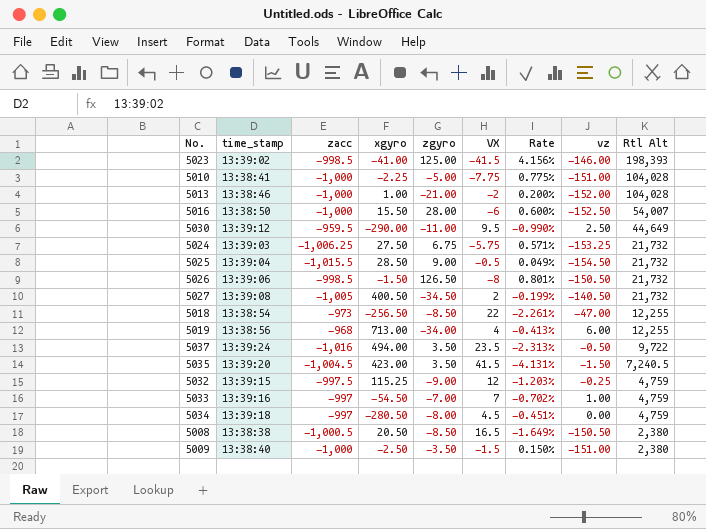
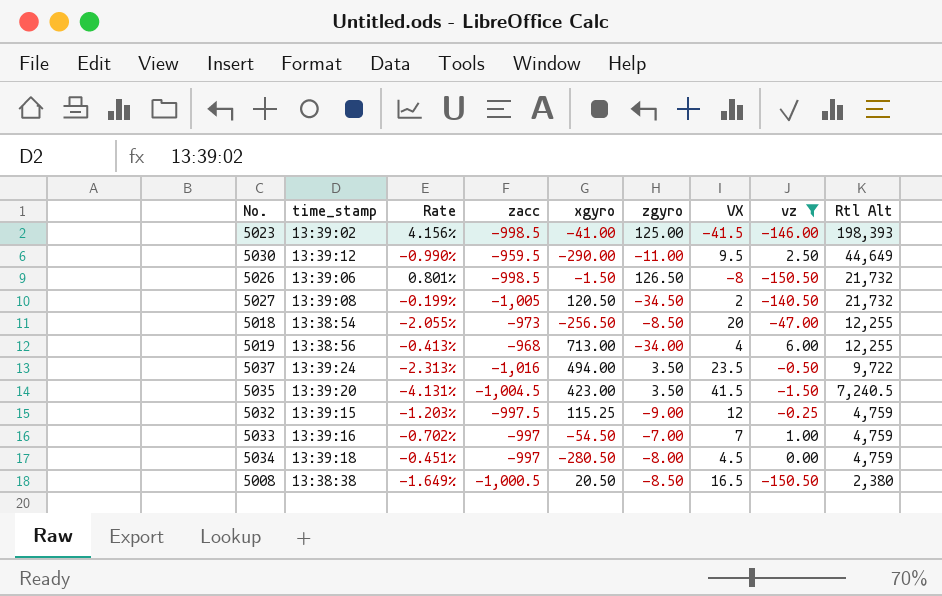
filter: none -> vz >= -150.50
column Rate | position: 7 -> 3
5027 | xgyro: 400.50 -> 120.50
5018 | Rate: -2.261% -> -2.055%
5018 | VX: 22 -> 20

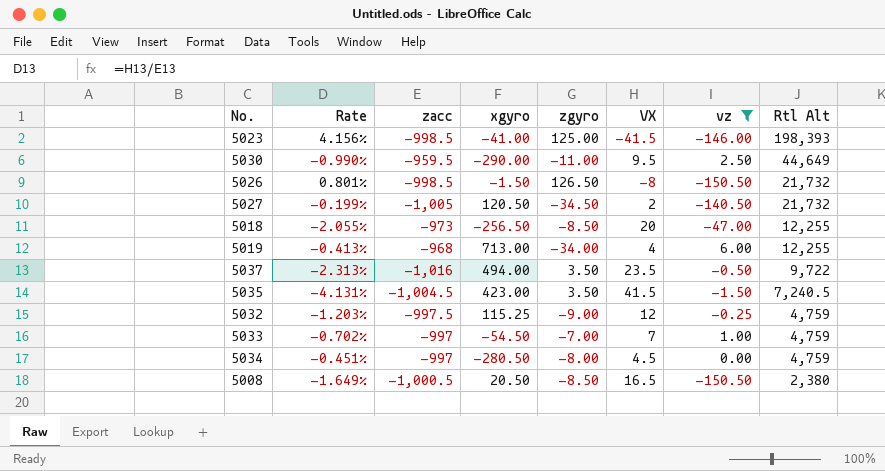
column time_stamp | position: 2 -> none

